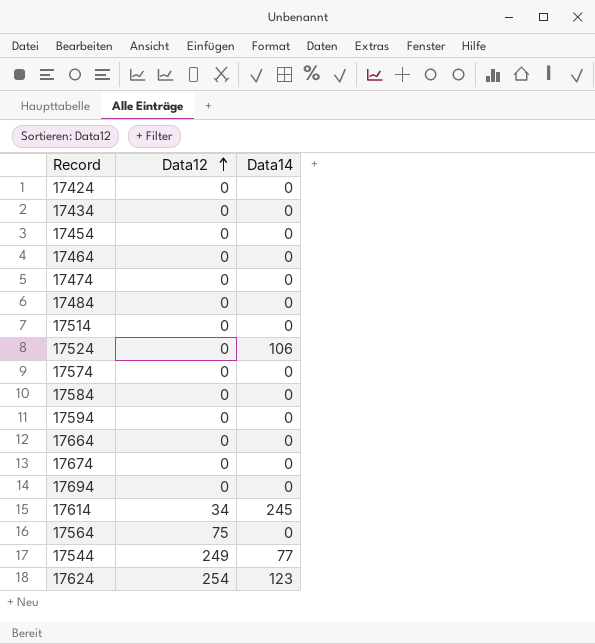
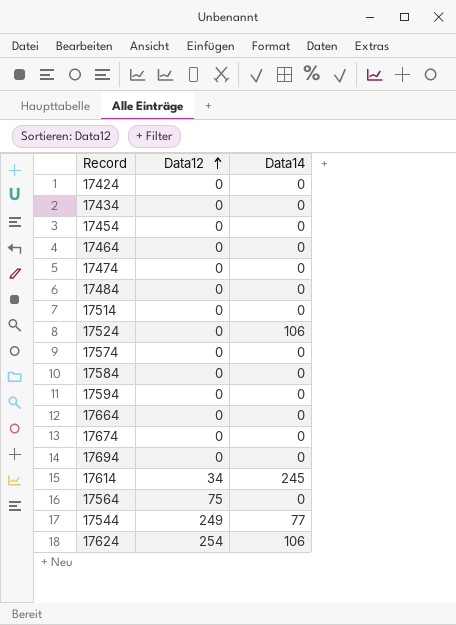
17624 | Data14: 123 -> 106

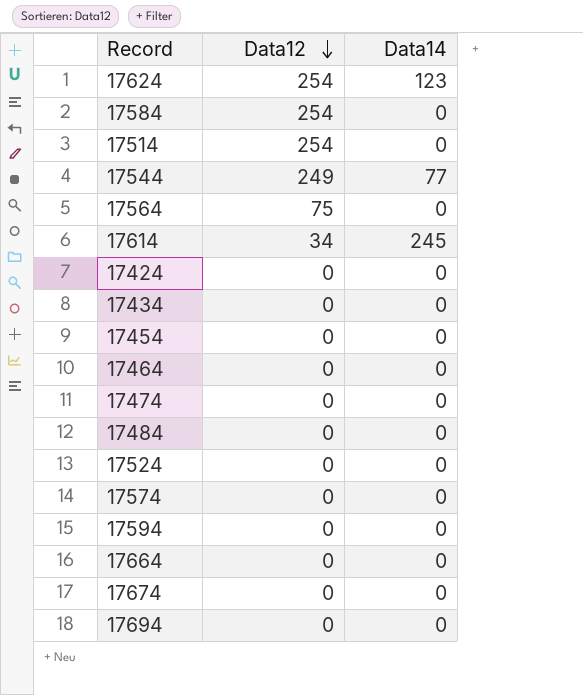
row order: Data12 ascending -> Data12 descending
17624 | Data14: 106 -> 123
17584 | Data12: 0 -> 254
17514 | Data12: 0 -> 254
17524 | Data14: 106 -> 0

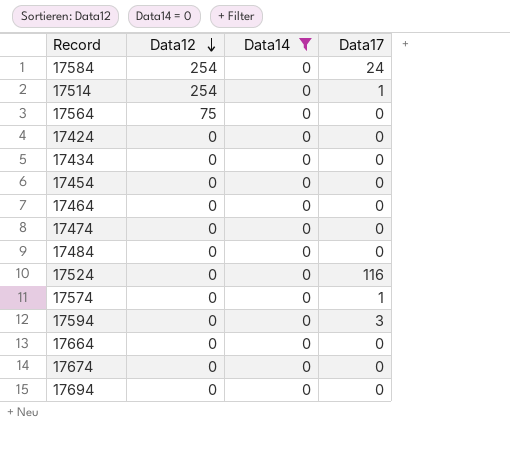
filter: none -> Data14 = 0
column Data17 | position: none -> 4

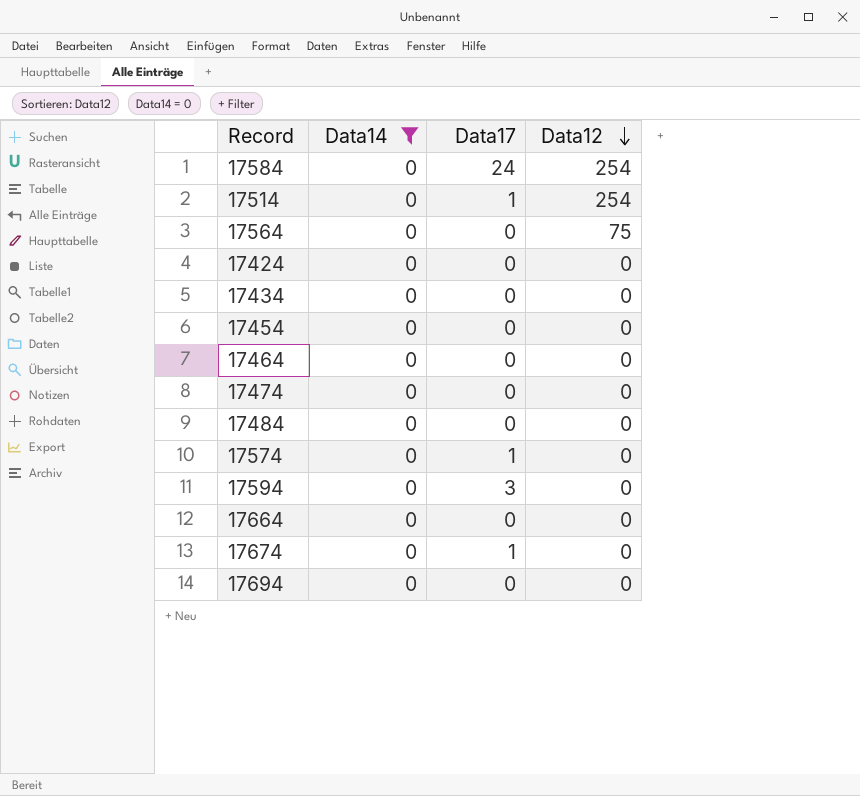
column Data12 | position: 2 -> 4
row 17524: 0 | 0 | 116 -> none
17674 | Data17: 0 -> 1

